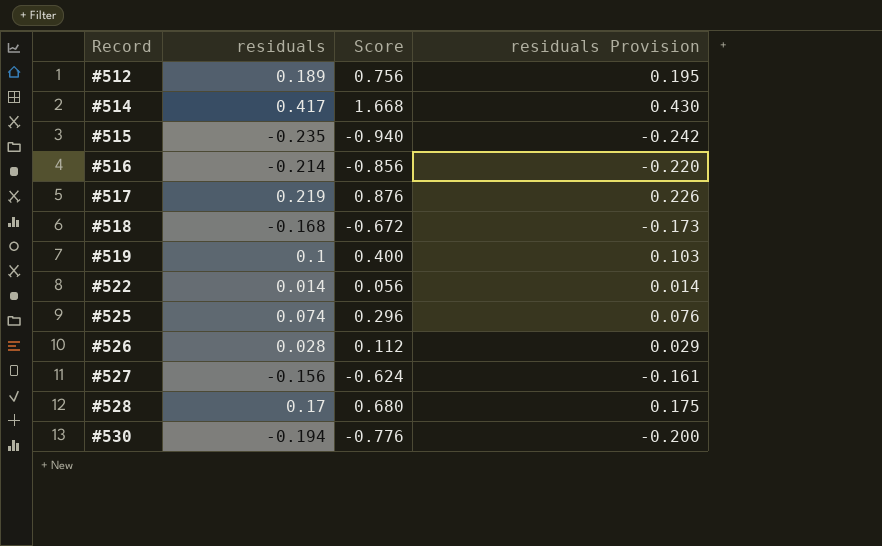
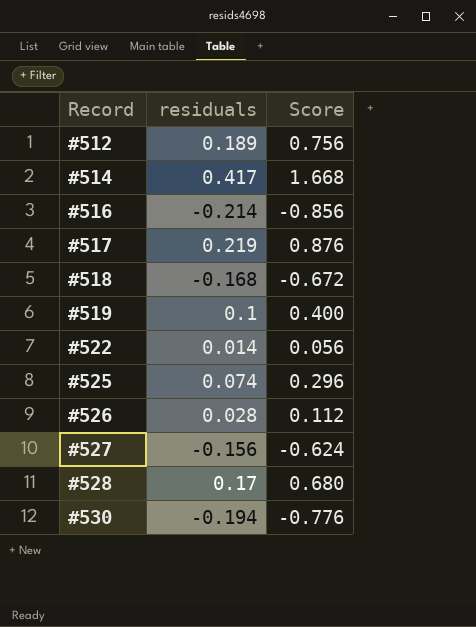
column residuals Provision | formula: [residuals] * 1.03 -> none
row #515: -0.235 | -0.940 | -0.242 -> none

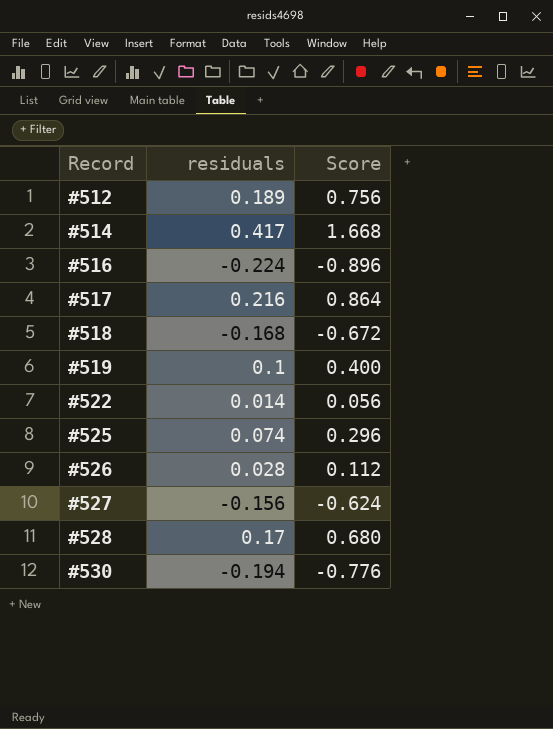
#516 | residuals: -0.214 -> -0.224
#516 | Score: -0.856 -> -0.896
#517 | residuals: 0.219 -> 0.216
#517 | Score: 0.876 -> 0.864

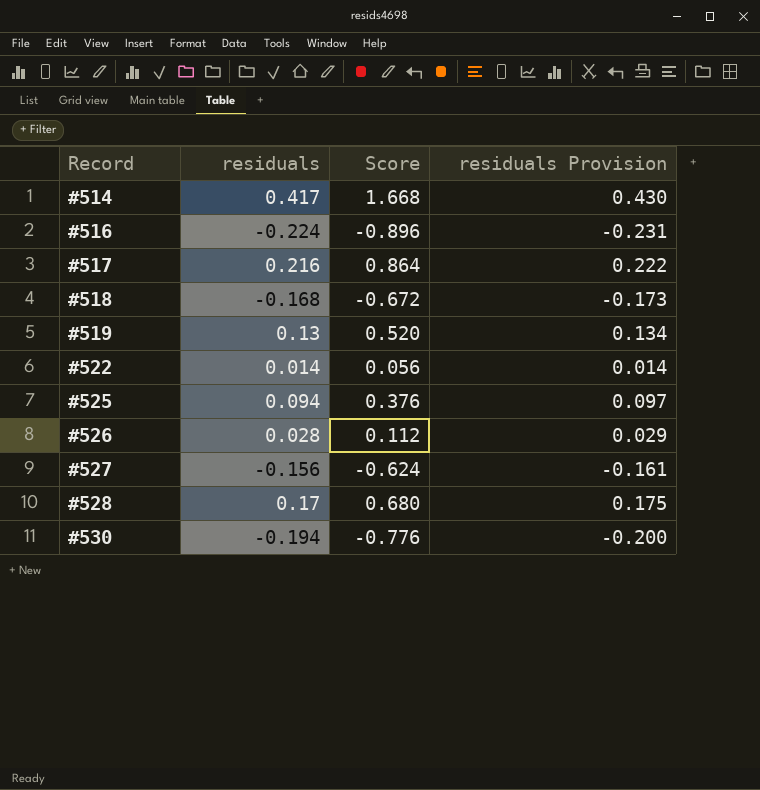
column residuals Provision | formula: none -> [residuals] * 1.03
row #512: 0.189 | 0.756 -> none
#519 | residuals: 0.1 -> 0.13
#519 | Score: 0.400 -> 0.520
#525 | residuals: 0.074 -> 0.094
#525 | Score: 0.296 -> 0.376

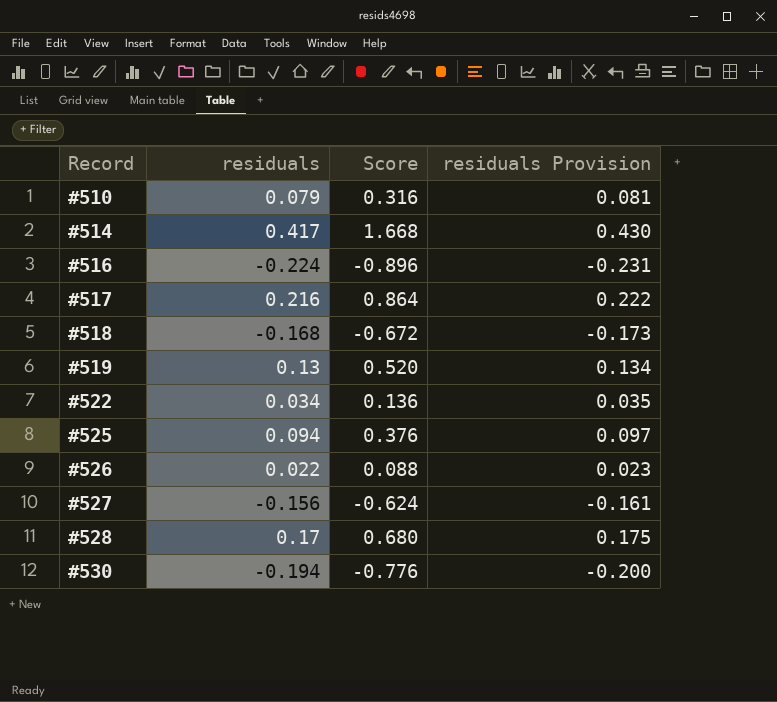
row #510: none -> 0.079 | 0.316 | 0.081
#522 | residuals: 0.014 -> 0.034
#522 | Score: 0.056 -> 0.136
#522 | residuals Provision: 0.014 -> 0.035
#526 | residuals: 0.028 -> 0.022
#526 | Score: 0.112 -> 0.088
#526 | residuals Provision: 0.029 -> 0.023

